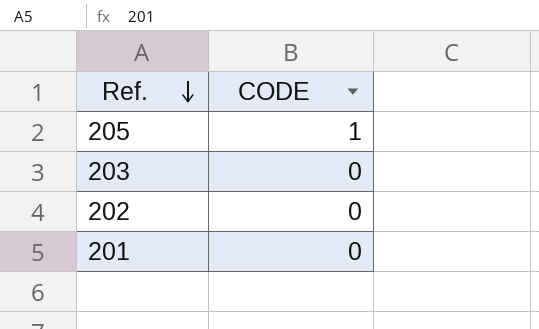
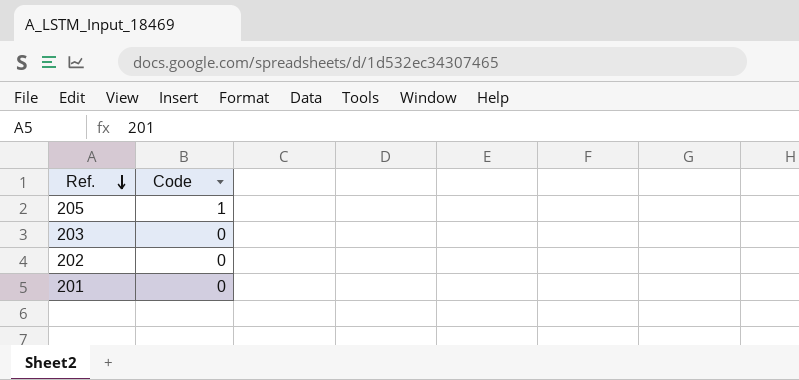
column name: CODE -> Code

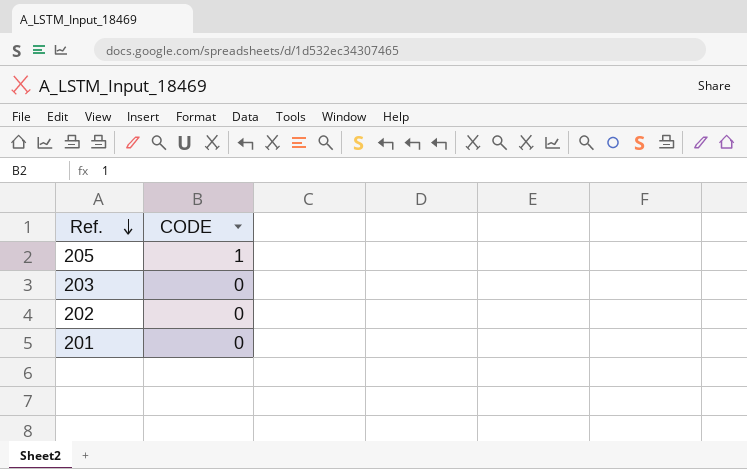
column name: Code -> CODE

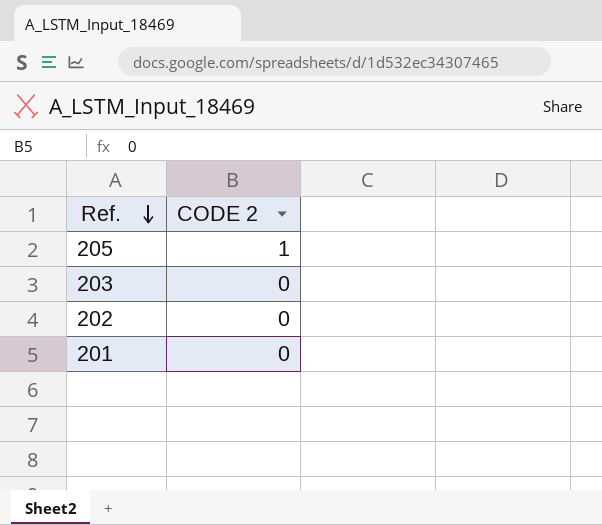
column name: CODE -> CODE 2

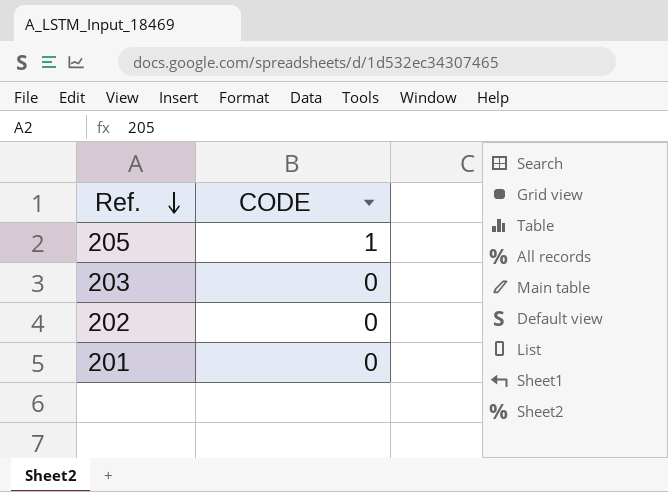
column name: CODE 2 -> CODE

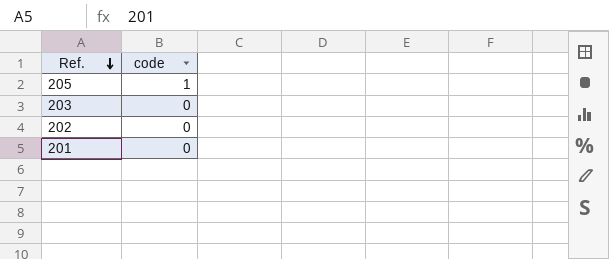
column name: CODE -> code

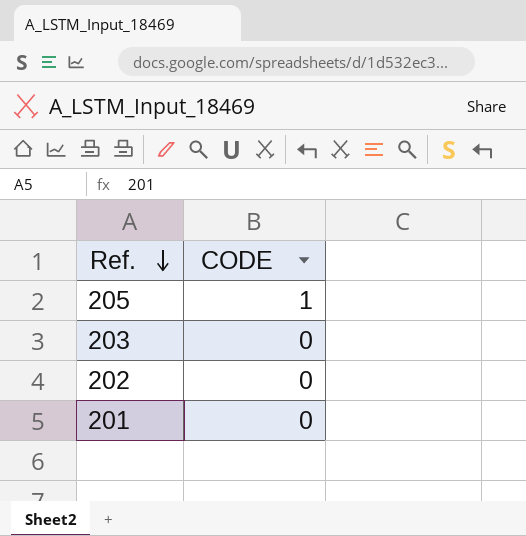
column name: code -> CODE

